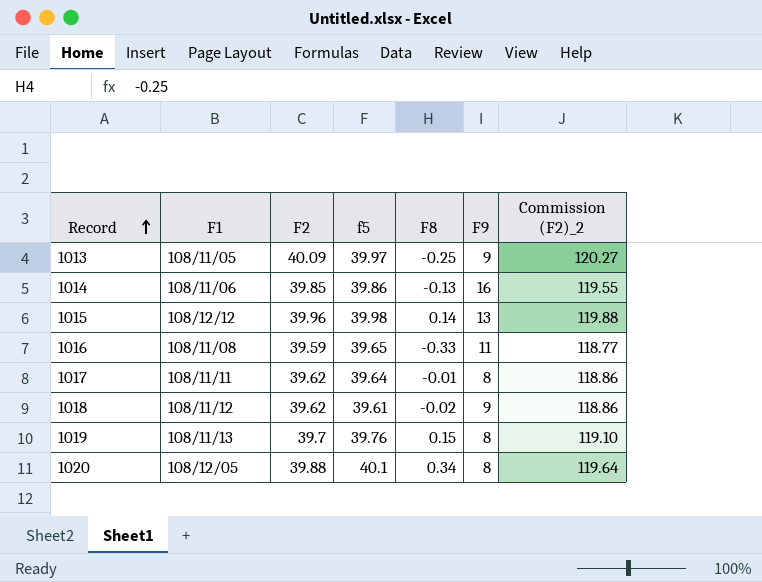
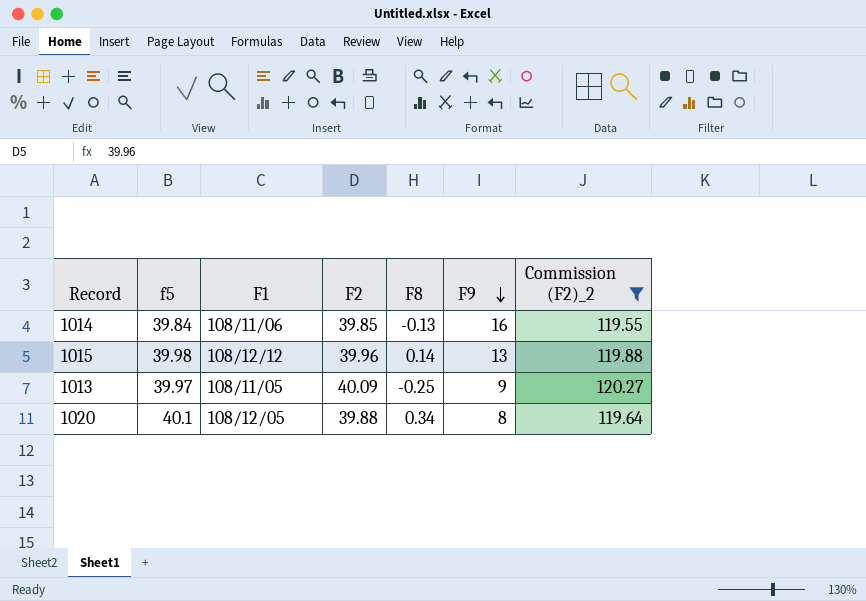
filter: none -> Commission (F2)_2 >= 119.55
row order: Record ascending -> F9 descending
column f5 | position: 4 -> 2
1014 | f5: 39.86 -> 39.84

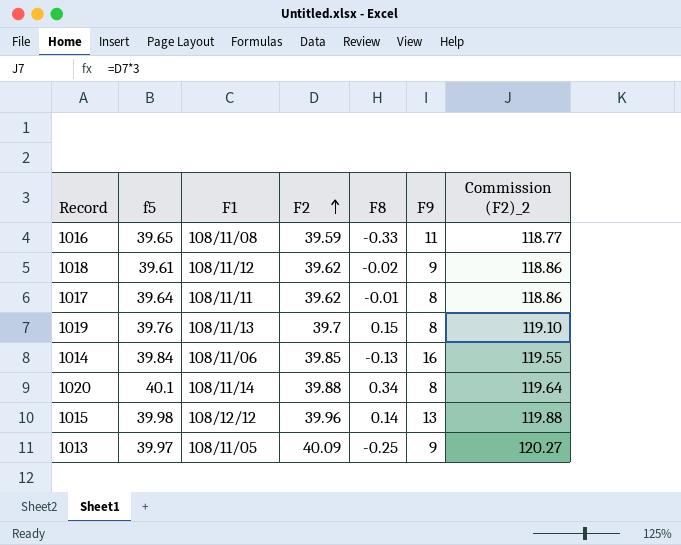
filter: Commission (F2)_2 >= 119.55 -> none
row order: F9 descending -> F2 ascending
1020 | F1: 108/12/05 -> 108/11/14

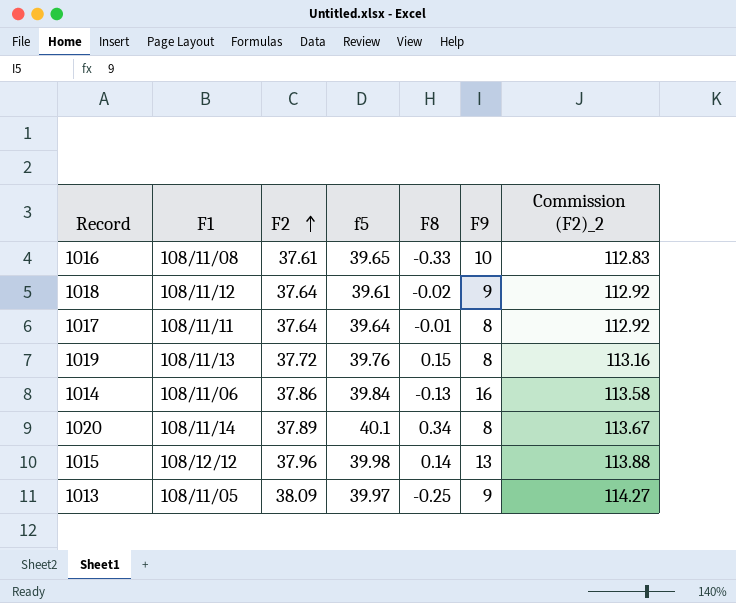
column f5 | position: 2 -> 4
1016 | F2: 39.59 -> 37.61
1016 | F9: 11 -> 10
1016 | Commission (F2)_2: 118.77 -> 112.83
1018 | F2: 39.62 -> 37.64
1018 | Commission (F2)_2: 118.86 -> 112.92
1017 | F2: 39.62 -> 37.64
1017 | Commission (F2)_2: 118.86 -> 112.92
1019 | F2: 39.7 -> 37.72
1019 | Commission (F2)_2: 119.10 -> 113.16
1014 | F2: 39.85 -> 37.86
1014 | Commission (F2)_2: 119.55 -> 113.58
1020 | F2: 39.88 -> 37.89
1020 | Commission (F2)_2: 119.64 -> 113.67
1015 | F2: 39.96 -> 37.96
1015 | Commission (F2)_2: 119.88 -> 113.88
1013 | F2: 40.09 -> 38.09
1013 | Commission (F2)_2: 120.27 -> 114.27

